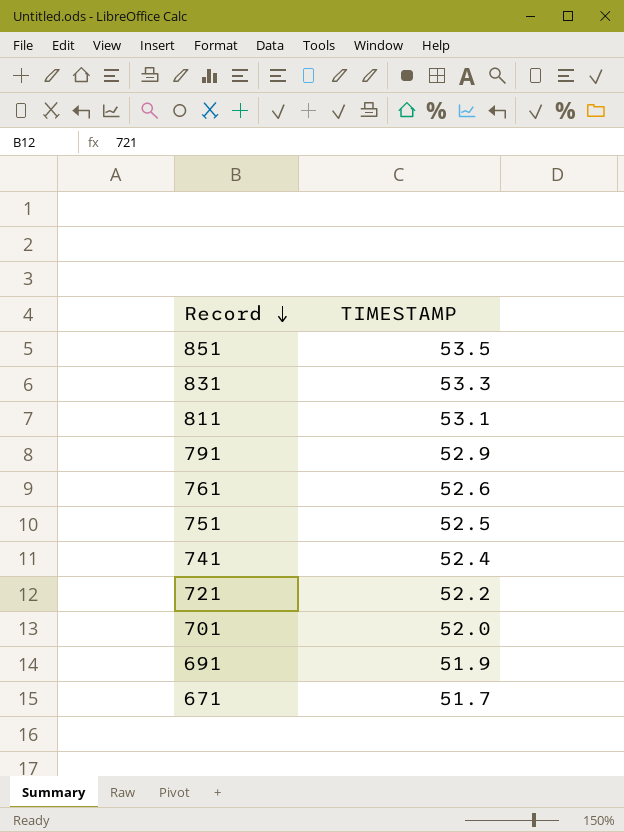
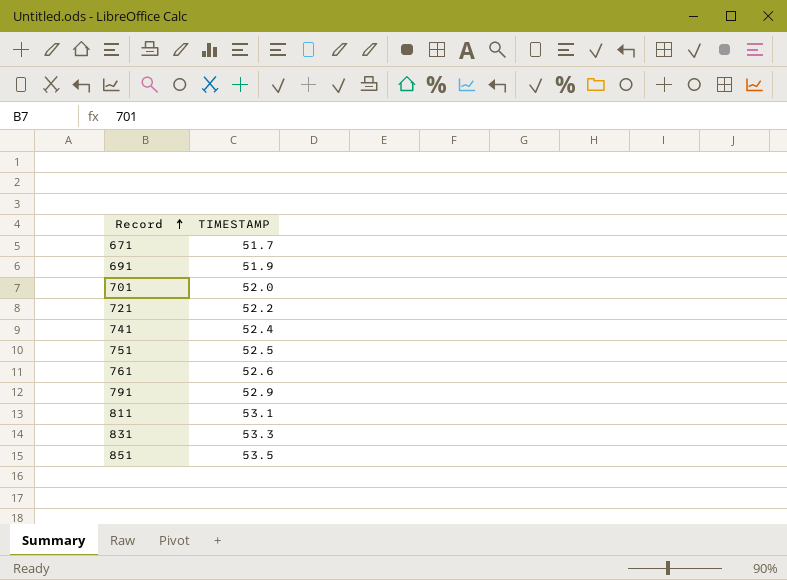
row order: Record descending -> Record ascending

